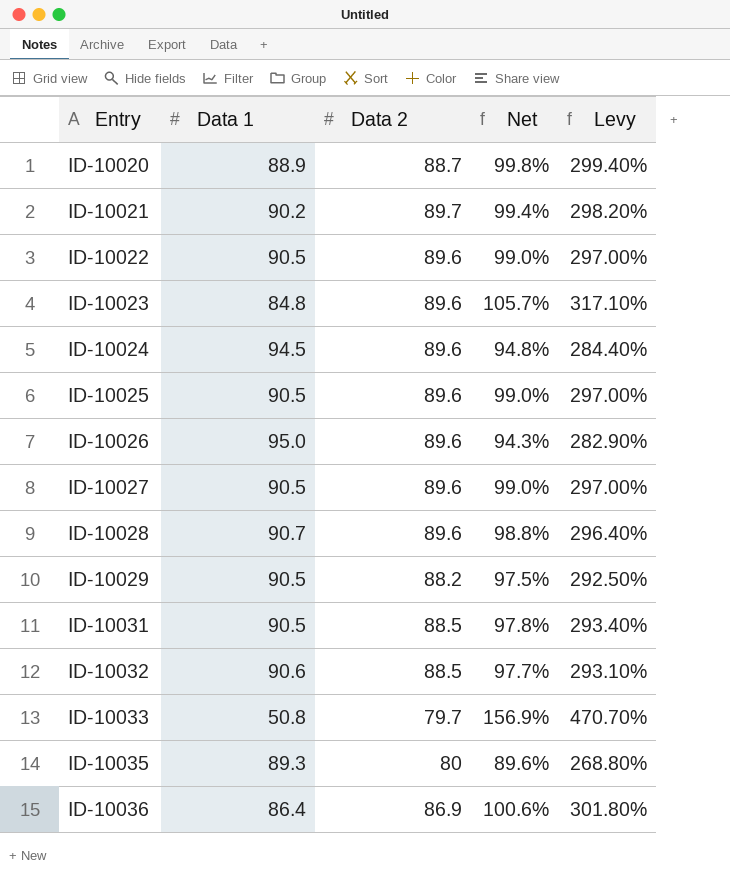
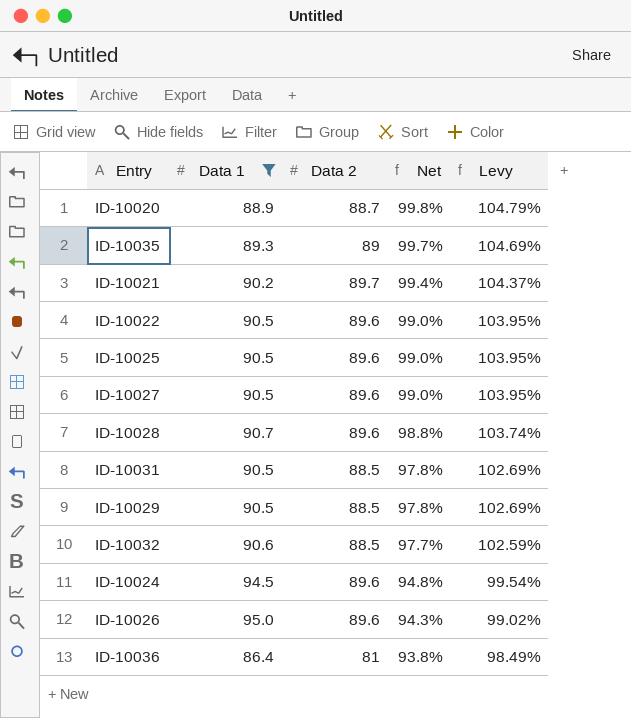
filter: none -> Data 1 >= 86.4
row order: Entry ascending -> Net descending
column Levy | formula: [Net] * 3 -> [Net] * 1.05
ID-10035 | Data 2: 80 -> 89
ID-10035 | Net: 89.6% -> 99.7%
ID-10029 | Data 2: 88.2 -> 88.5
ID-10029 | Net: 97.5% -> 97.8%
ID-10036 | Data 2: 86.9 -> 81
ID-10036 | Net: 100.6% -> 93.8%

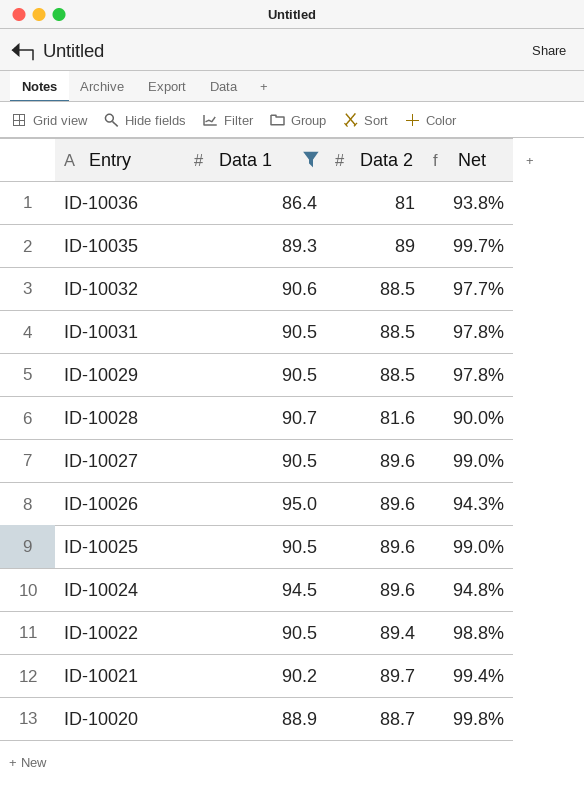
row order: Net descending -> Entry descending
column Levy | formula: [Net] * 1.05 -> none
ID-10028 | Data 2: 89.6 -> 81.6
ID-10028 | Net: 98.8% -> 90.0%
ID-10022 | Data 2: 89.6 -> 89.4
ID-10022 | Net: 99.0% -> 98.8%

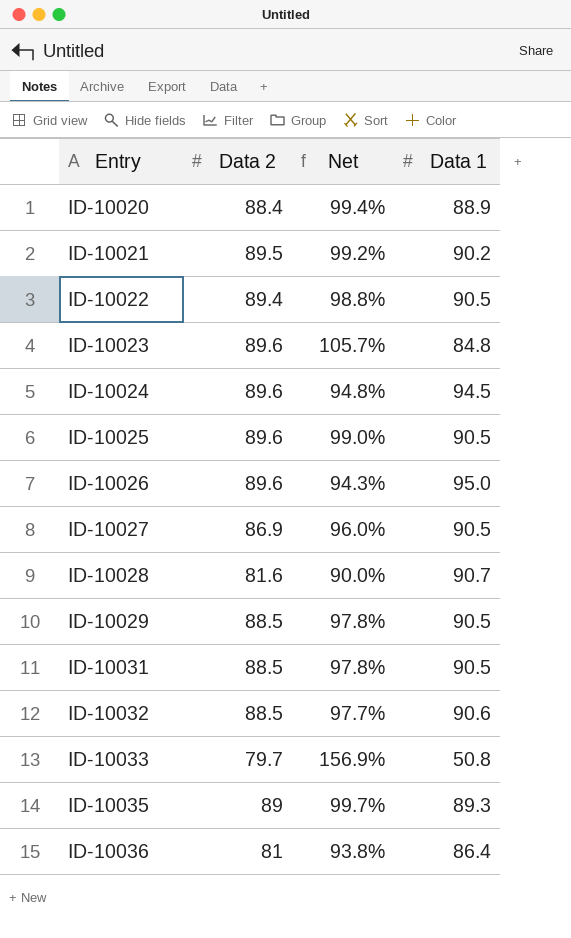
filter: Data 1 >= 86.4 -> none
row order: Entry descending -> Entry ascending
column Data 1 | position: 2 -> 4
ID-10020 | Data 2: 88.7 -> 88.4
ID-10020 | Net: 99.8% -> 99.4%
ID-10021 | Data 2: 89.7 -> 89.5
ID-10021 | Net: 99.4% -> 99.2%
ID-10027 | Data 2: 89.6 -> 86.9
ID-10027 | Net: 99.0% -> 96.0%

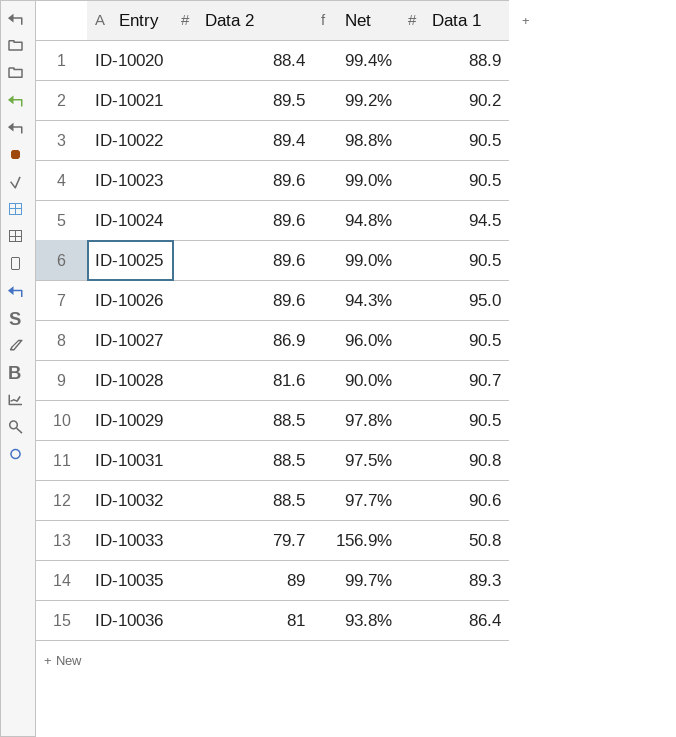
ID-10023 | Net: 105.7% -> 99.0%
ID-10023 | Data 1: 84.8 -> 90.5
ID-10031 | Net: 97.8% -> 97.5%
ID-10031 | Data 1: 90.5 -> 90.8

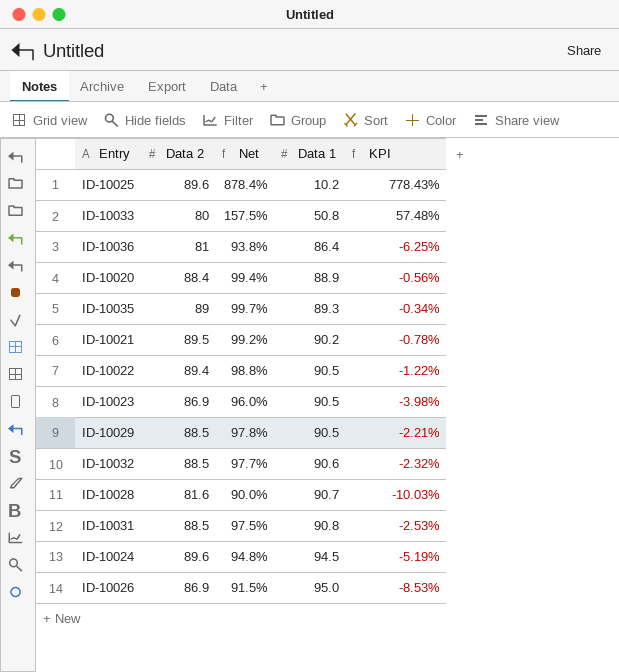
row order: Entry ascending -> Data 1 ascending
column KPI | formula: none -> ([Data 2] - [Data 1]) / [Data 1]
row ID-10027: 86.9 | 96.0% | 90.5 -> none
ID-10025 | Net: 99.0% -> 878.4%
ID-10025 | Data 1: 90.5 -> 10.2
ID-10033 | Data 2: 79.7 -> 80
ID-10033 | Net: 156.9% -> 157.5%
ID-10023 | Data 2: 89.6 -> 86.9
ID-10023 | Net: 99.0% -> 96.0%
ID-10026 | Data 2: 89.6 -> 86.9
ID-10026 | Net: 94.3% -> 91.5%

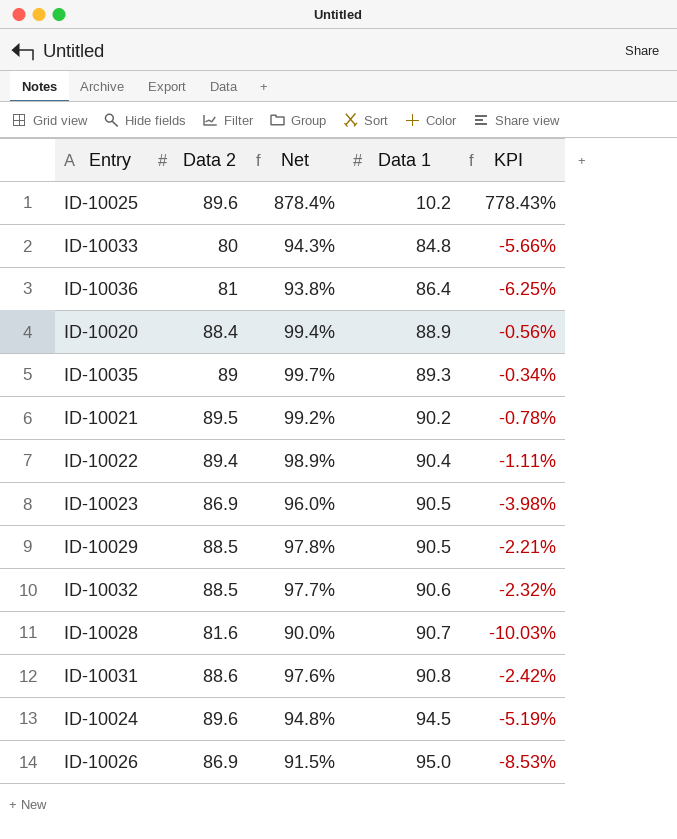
ID-10033 | Net: 157.5% -> 94.3%
ID-10033 | Data 1: 50.8 -> 84.8
ID-10033 | KPI: 57.48% -> -5.66%
ID-10022 | Net: 98.8% -> 98.9%
ID-10022 | Data 1: 90.5 -> 90.4
ID-10022 | KPI: -1.22% -> -1.11%
ID-10031 | Data 2: 88.5 -> 88.6
ID-10031 | Net: 97.5% -> 97.6%
ID-10031 | KPI: -2.53% -> -2.42%

